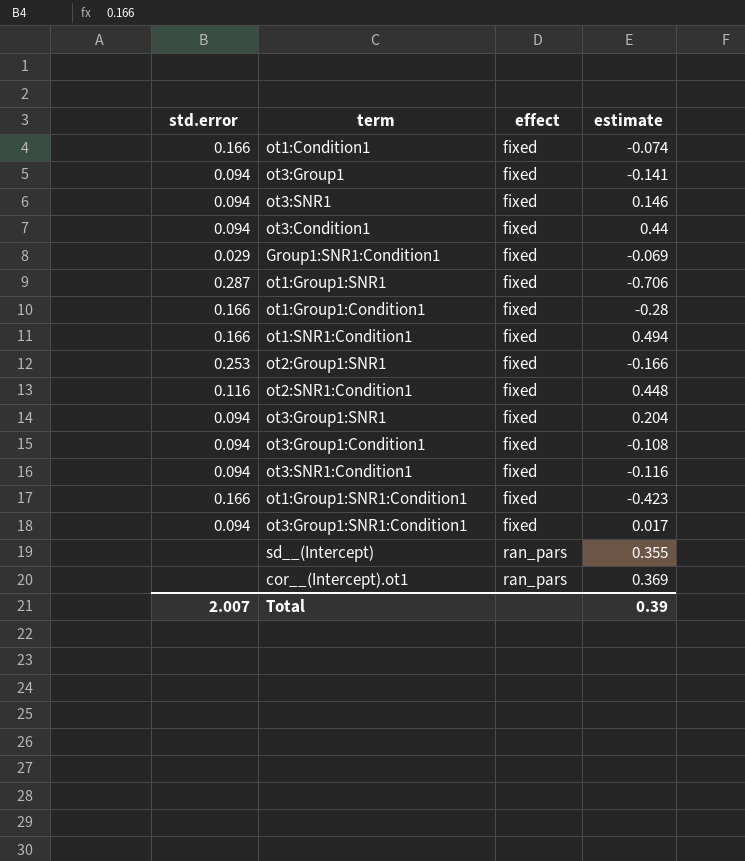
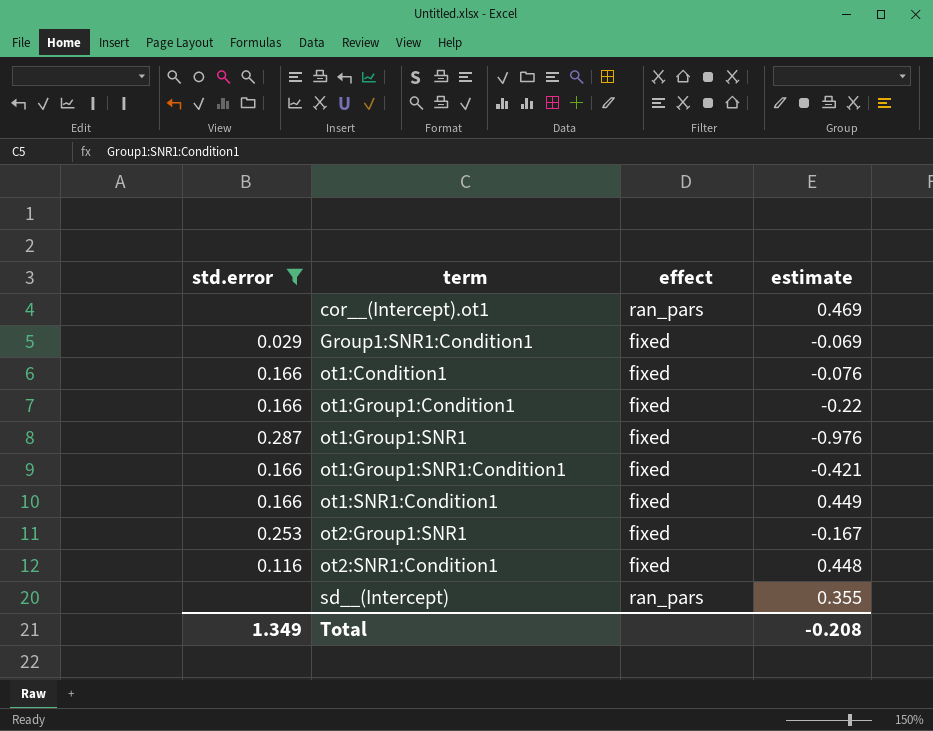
filter: none -> std.error != 0.094
row order: effect ascending -> term ascending
cor__(Intercept).ot1 | estimate: 0.369 -> 0.469
ot1:Condition1 | estimate: -0.074 -> -0.076
ot1:Group1:Condition1 | estimate: -0.28 -> -0.22
ot1:Group1:SNR1 | estimate: -0.706 -> -0.976
ot1:Group1:SNR1:Condition1 | estimate: -0.423 -> -0.421
ot1:SNR1:Condition1 | estimate: 0.494 -> 0.449
ot2:Group1:SNR1 | estimate: -0.166 -> -0.167
Total | std.error: 2.007 -> 1.349
Total | estimate: 0.39 -> -0.208

